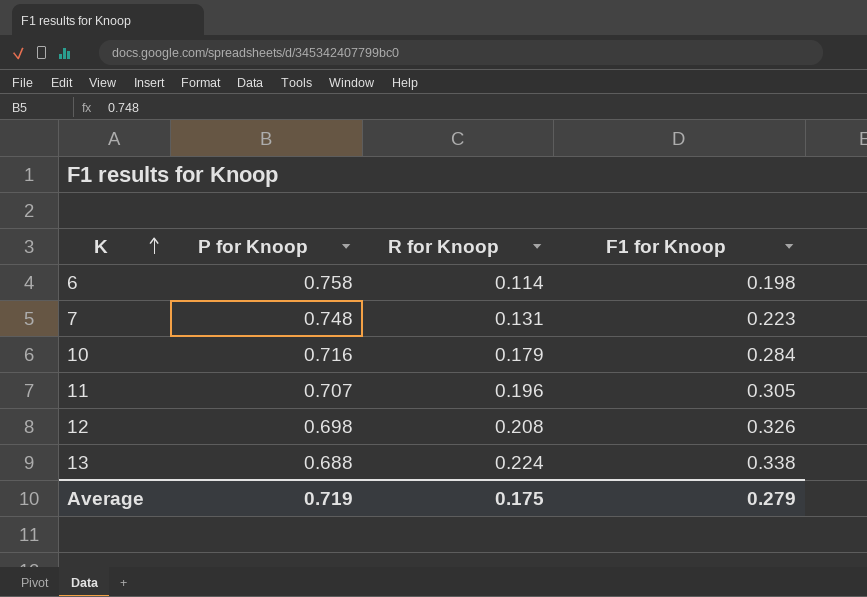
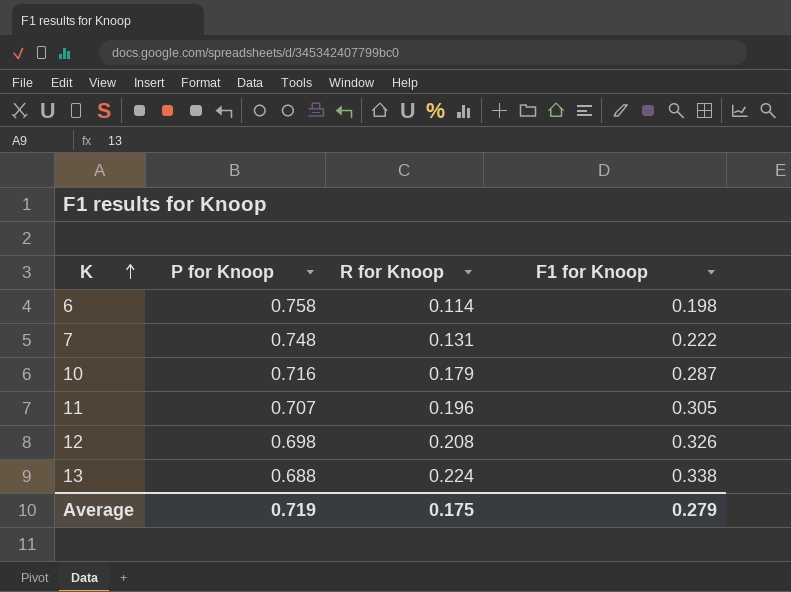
7 | F1 for Knoop: 0.223 -> 0.222
10 | F1 for Knoop: 0.284 -> 0.287

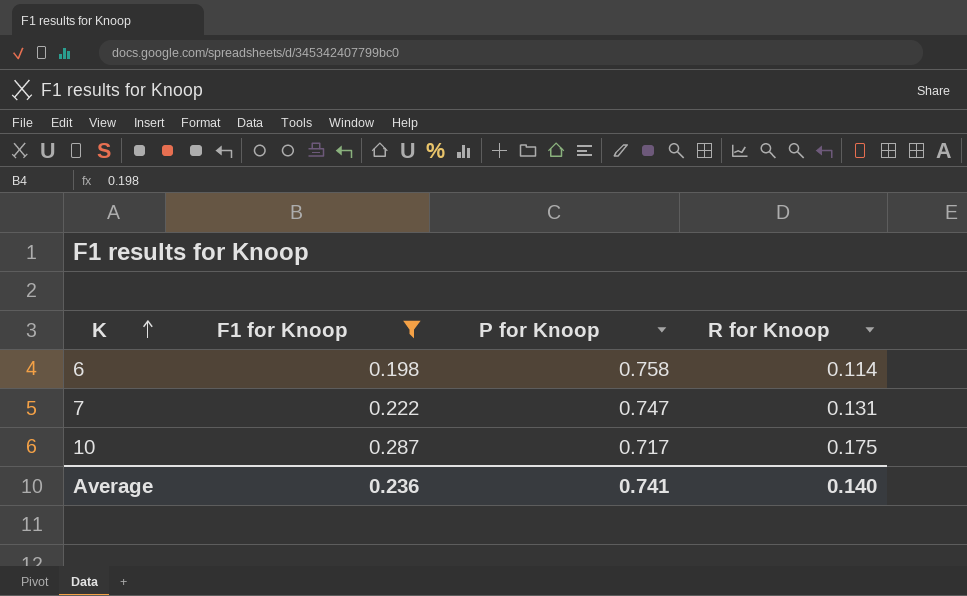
filter: none -> F1 for Knoop <= 0.287
column F1 for Knoop | position: 4 -> 2
7 | P for Knoop: 0.748 -> 0.747
10 | P for Knoop: 0.716 -> 0.717
10 | R for Knoop: 0.179 -> 0.175
Average | F1 for Knoop: 0.279 -> 0.236
Average | P for Knoop: 0.719 -> 0.741
Average | R for Knoop: 0.175 -> 0.140

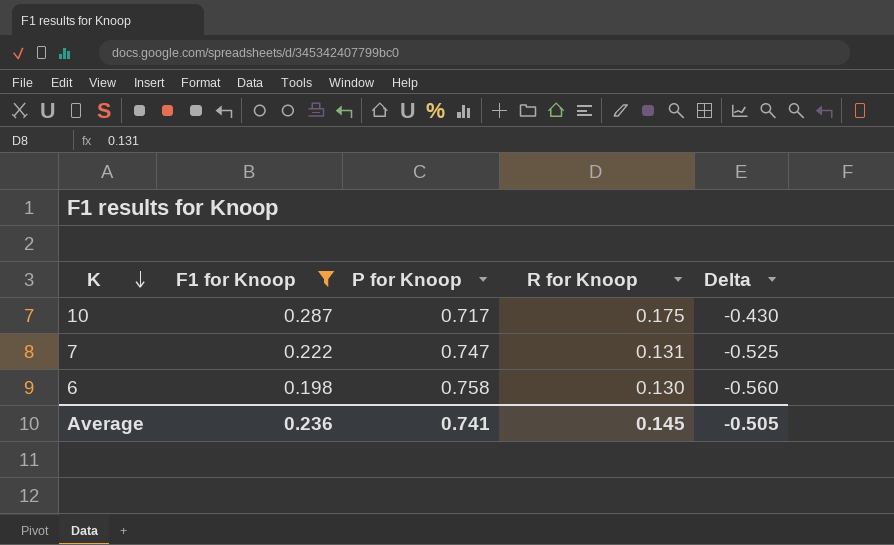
row order: K ascending -> K descending
column Delta | formula: none -> [F1 for Knoop] - [P for Knoop]
6 | R for Knoop: 0.114 -> 0.130
Average | R for Knoop: 0.140 -> 0.145

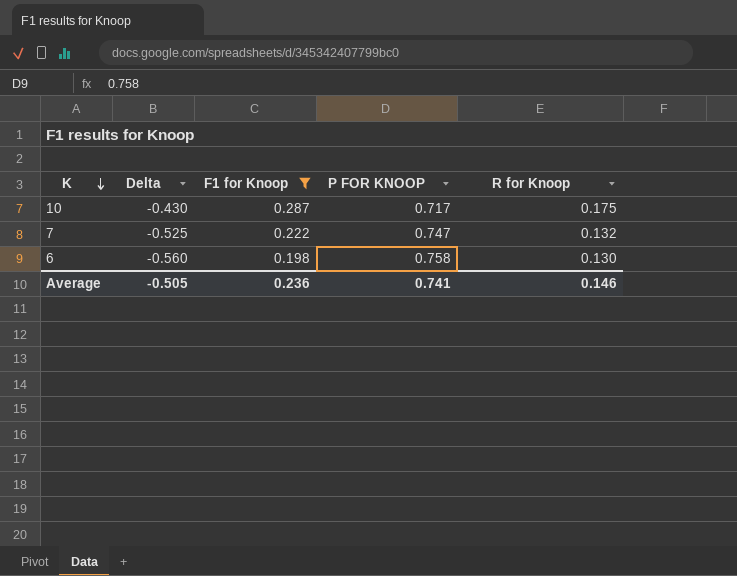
column Delta | position: 5 -> 2
column name: P for Knoop -> P FOR KNOOP
7 | R for Knoop: 0.131 -> 0.132
Average | R for Knoop: 0.145 -> 0.146

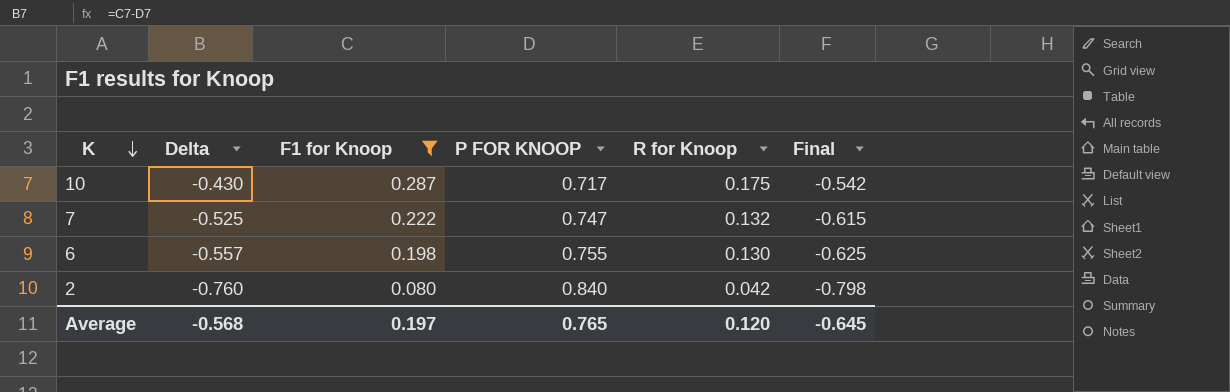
column Final | formula: none -> [R for Knoop] - [P FOR KNOOP]
6 | Delta: -0.560 -> -0.557
6 | P FOR KNOOP: 0.758 -> 0.755
row 2: none -> -0.760 | 0.080 | 0.840 | 0.042 | -0.798
Average | Delta: -0.505 -> -0.568
Average | F1 for Knoop: 0.236 -> 0.197
Average | P FOR KNOOP: 0.741 -> 0.765
Average | R for Knoop: 0.146 -> 0.120

